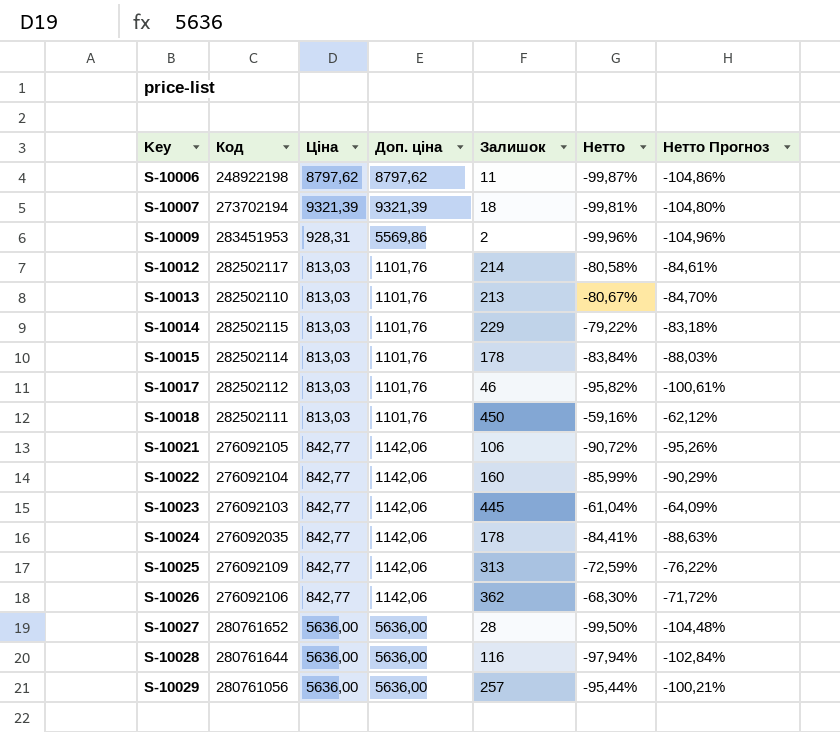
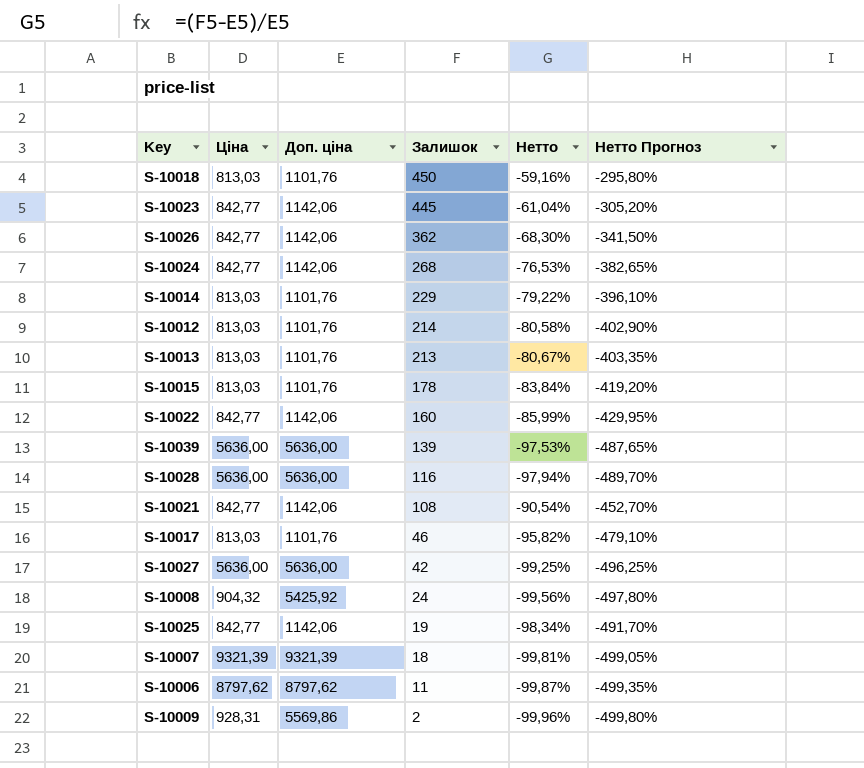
row order: Key ascending -> Залишок descending
column Код | position: 2 -> none
column Нетто Прогноз | formula: [Нетто] * 1,05 -> [Нетто] * 5
row S-10029: 280761056 | 5636,00 | 5636,00 | 257 | -95,44% | -100,21% -> none
S-10024 | Залишок: 178 -> 268
S-10024 | Нетто: -84,41% -> -76,53%
row S-10039: none -> 5636,00 | 5636,00 | 139 | -97,53% | -487,65%
S-10021 | Залишок: 106 -> 108
S-10021 | Нетто: -90,72% -> -90,54%
S-10027 | Залишок: 28 -> 42
S-10027 | Нетто: -99,50% -> -99,25%
row S-10008: none -> 904,32 | 5425,92 | 24 | -99,56% | -497,80%
S-10025 | Залишок: 313 -> 19
S-10025 | Нетто: -72,59% -> -98,34%

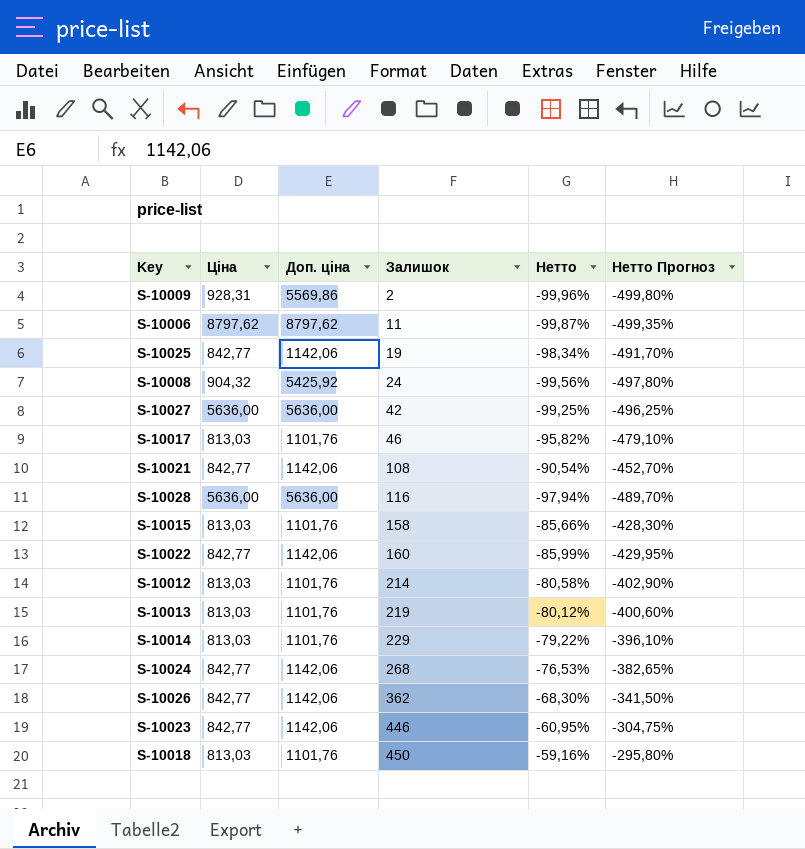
row order: Залишок descending -> Залишок ascending
row S-10039: 5636,00 | 5636,00 | 139 | -97,53% | -487,65% -> none
row S-10007: 9321,39 | 9321,39 | 18 | -99,81% | -499,05% -> none
S-10015 | Залишок: 178 -> 158
S-10015 | Нетто: -83,84% -> -85,66%
S-10015 | Нетто Прогноз: -419,20% -> -428,30%
S-10013 | Залишок: 213 -> 219
S-10013 | Нетто: -80,67% -> -80,12%
S-10013 | Нетто Прогноз: -403,35% -> -400,60%
S-10023 | Залишок: 445 -> 446
S-10023 | Нетто: -61,04% -> -60,95%
S-10023 | Нетто Прогноз: -305,20% -> -304,75%

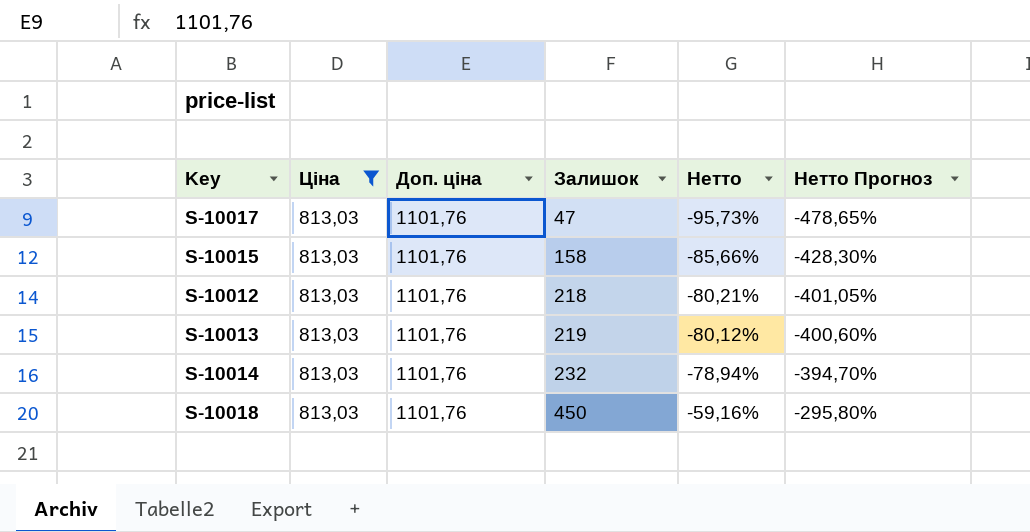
filter: none -> Ціна = 813,03
S-10017 | Залишок: 46 -> 47
S-10017 | Нетто: -95,82% -> -95,73%
S-10017 | Нетто Прогноз: -479,10% -> -478,65%
S-10012 | Залишок: 214 -> 218
S-10012 | Нетто: -80,58% -> -80,21%
S-10012 | Нетто Прогноз: -402,90% -> -401,05%
S-10014 | Залишок: 229 -> 232
S-10014 | Нетто: -79,22% -> -78,94%
S-10014 | Нетто Прогноз: -396,10% -> -394,70%

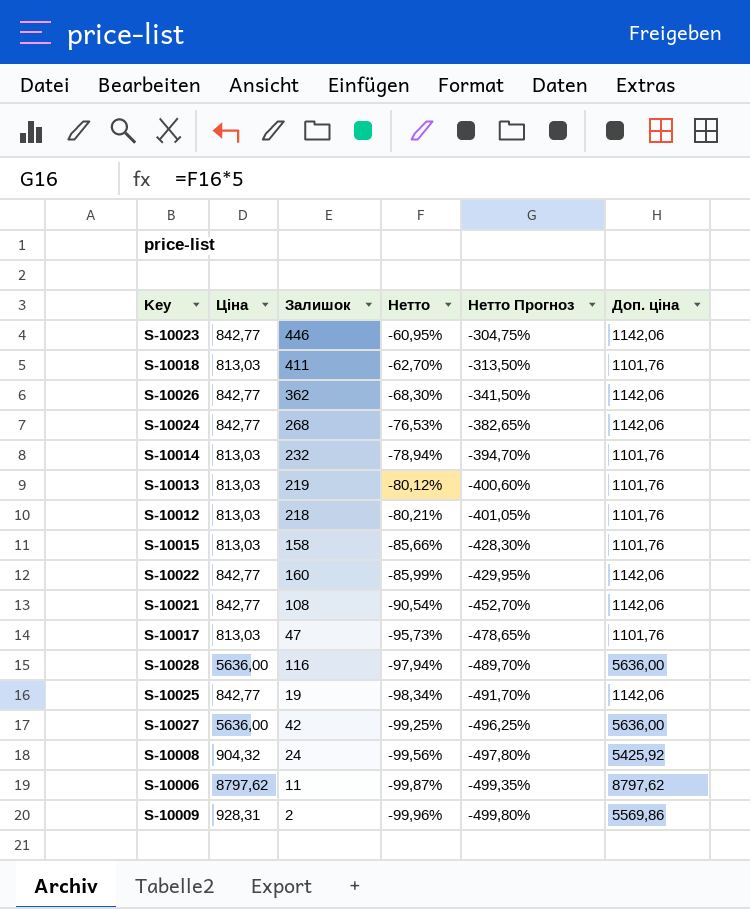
filter: Ціна = 813,03 -> none
row order: Залишок ascending -> Нетто descending
column Доп. ціна | position: 3 -> 6
S-10018 | Залишок: 450 -> 411
S-10018 | Нетто: -59,16% -> -62,70%
S-10018 | Нетто Прогноз: -295,80% -> -313,50%

